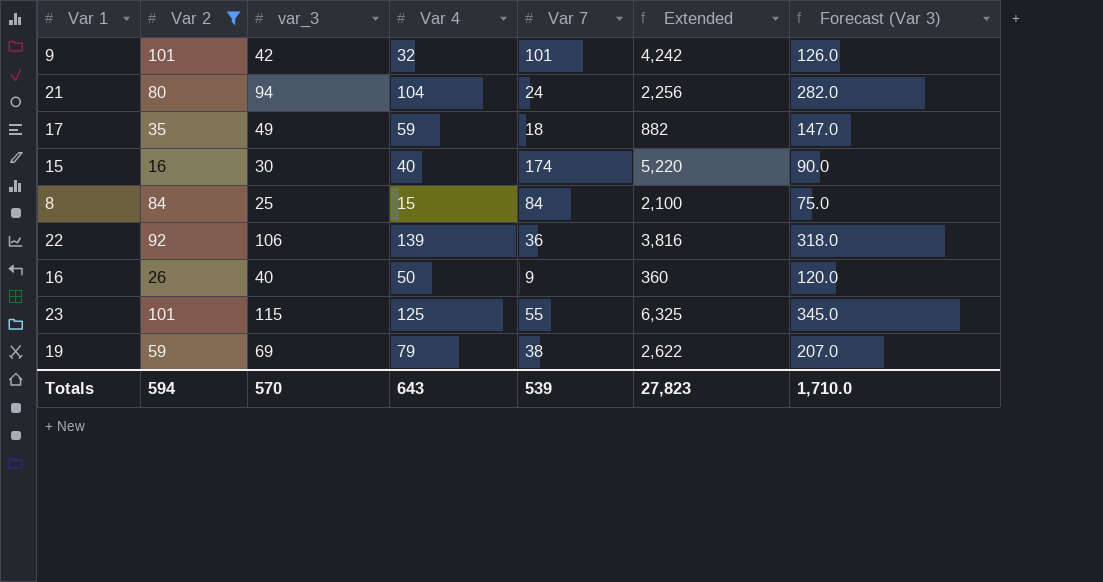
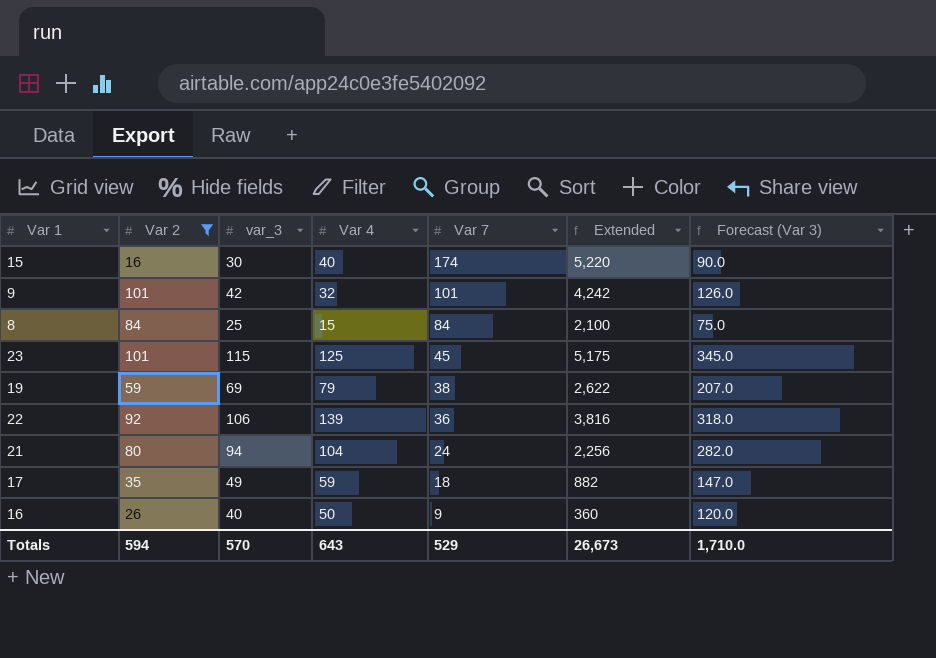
row order: none -> Var 7 descending
23 | Var 7: 55 -> 45
23 | Extended: 6,325 -> 5,175
Totals | Var 7: 539 -> 529
Totals | Extended: 27,823 -> 26,673

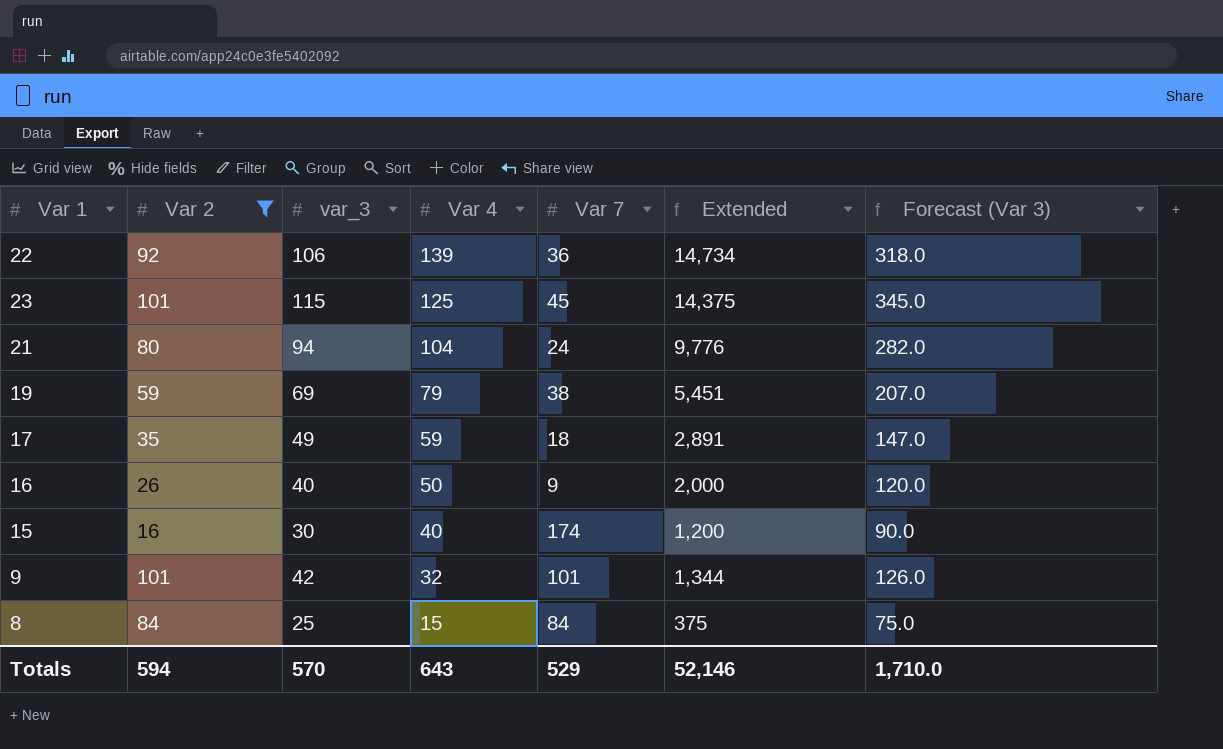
row order: Var 7 descending -> Var 4 descending
column Extended | formula: [var_3] * [Var 7] -> [var_3] * [Var 4]
Totals | Extended: 26,673 -> 52,146

